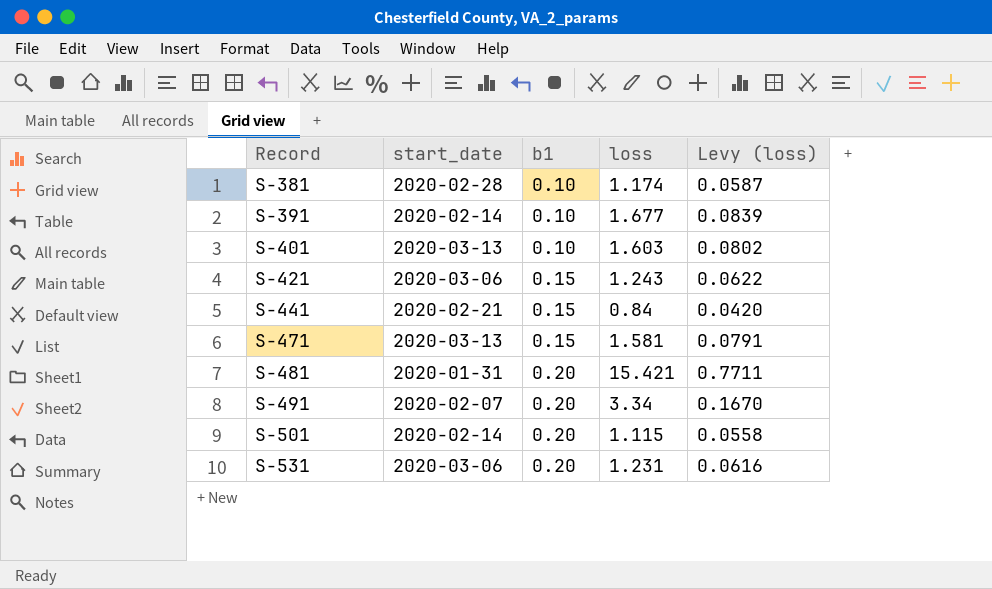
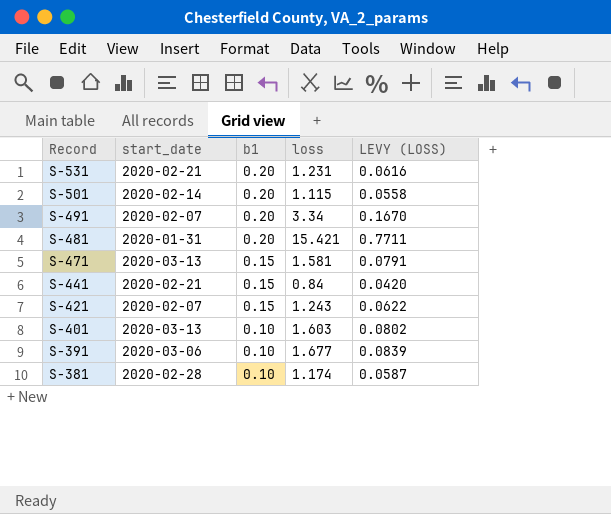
row order: Record ascending -> Record descending
column name: Levy (loss) -> LEVY (LOSS)
S-531 | start_date: 2020-03-06 -> 2020-02-21
S-421 | start_date: 2020-03-06 -> 2020-02-07
S-391 | start_date: 2020-02-14 -> 2020-03-06

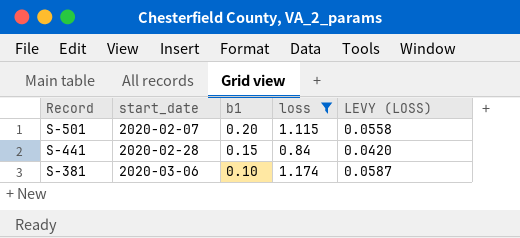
filter: none -> loss <= 1.174
S-501 | start_date: 2020-02-14 -> 2020-02-07
S-441 | start_date: 2020-02-21 -> 2020-02-28
S-381 | start_date: 2020-02-28 -> 2020-03-06

